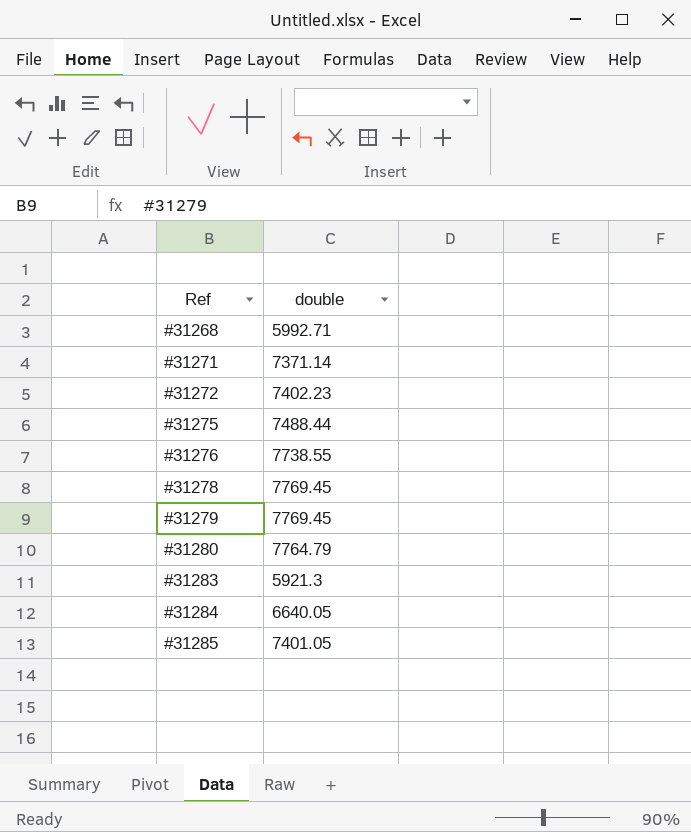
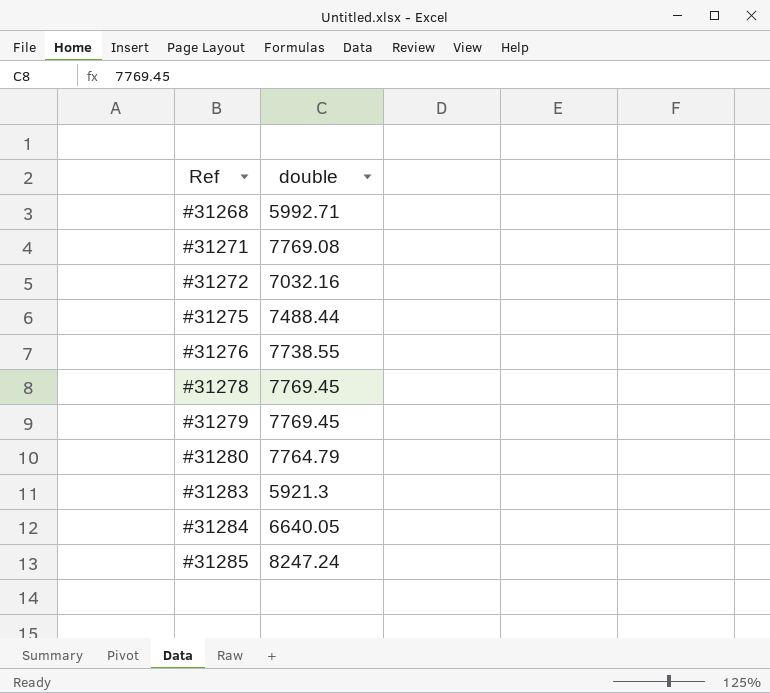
#31271 | double: 7371.14 -> 7769.08
#31272 | double: 7402.23 -> 7032.16
#31285 | double: 7401.05 -> 8247.24

